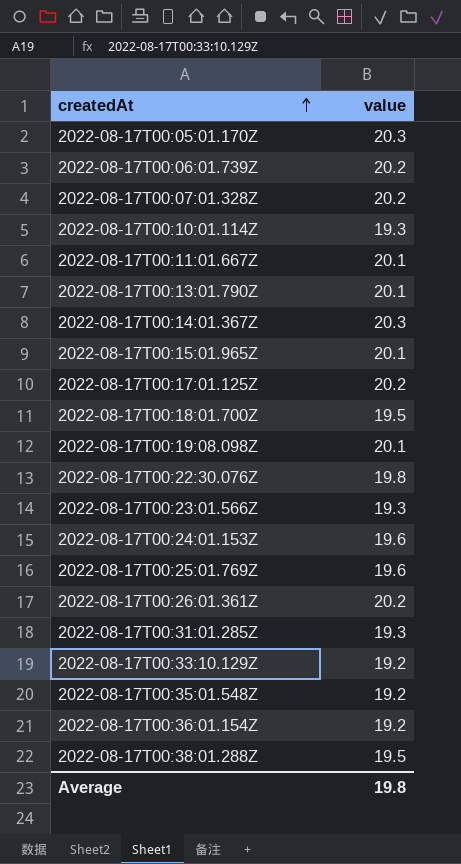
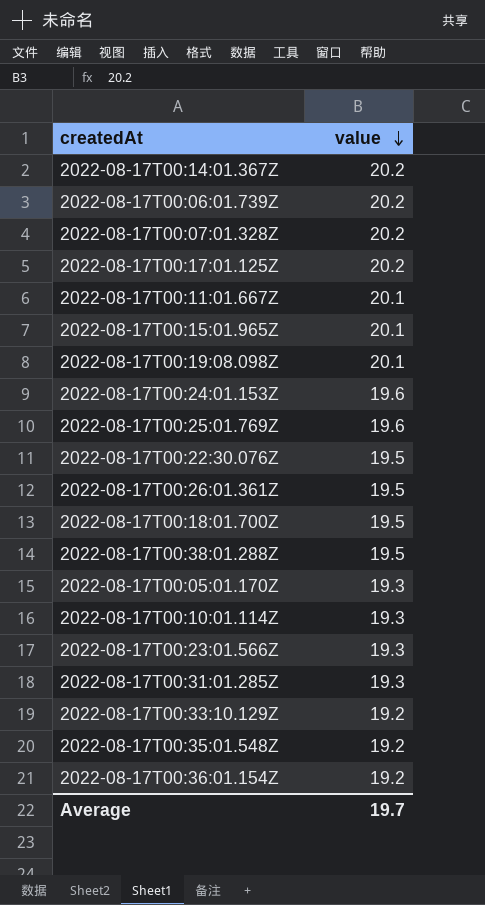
row order: createdAt ascending -> value descending
row 2022-08-17T00:13:01.790Z: 20.1 -> none
2022-08-17T00:14:01.367Z | value: 20.3 -> 20.2
2022-08-17T00:22:30.076Z | value: 19.8 -> 19.5
2022-08-17T00:26:01.361Z | value: 20.2 -> 19.5
2022-08-17T00:05:01.170Z | value: 20.3 -> 19.3
Average | value: 19.8 -> 19.7

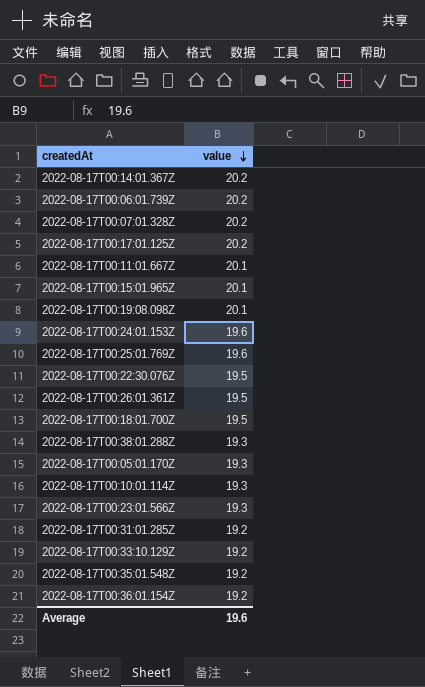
2022-08-17T00:38:01.288Z | value: 19.5 -> 19.3
2022-08-17T00:31:01.285Z | value: 19.3 -> 19.2
Average | value: 19.7 -> 19.6

